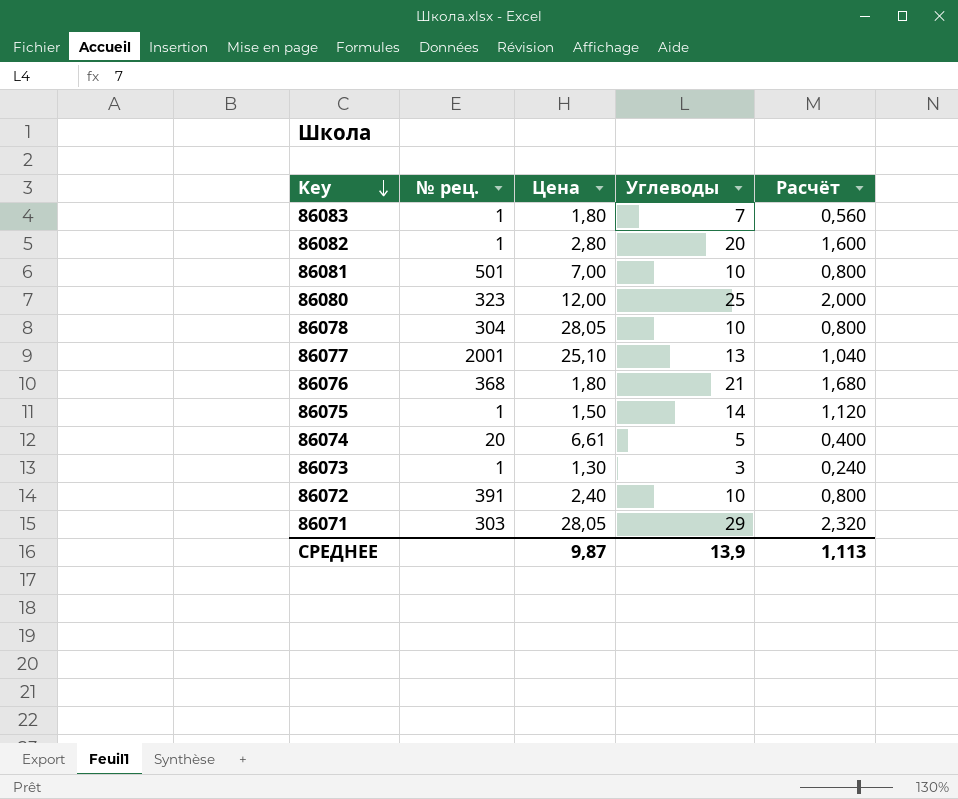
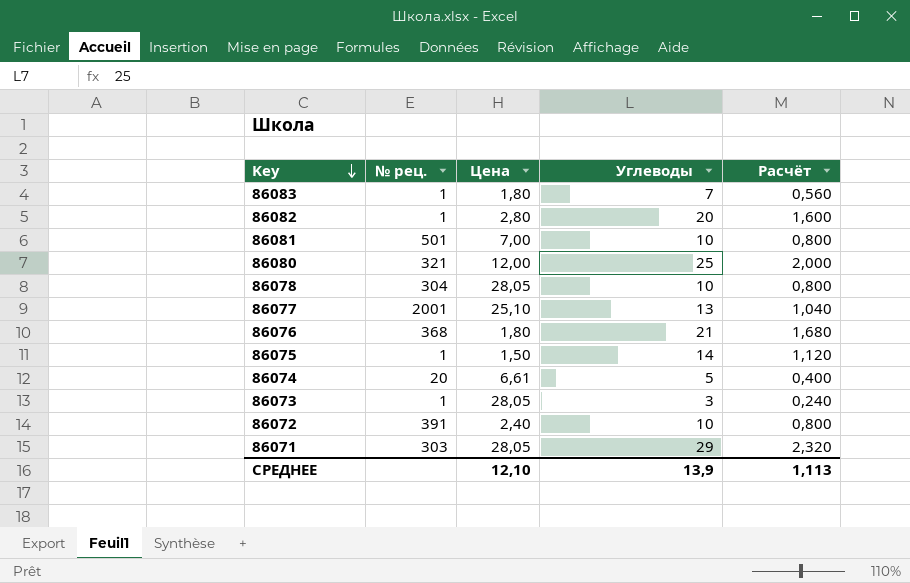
86080 | № рец.: 323 -> 321
86073 | Цена: 1,30 -> 28,05
СРЕДНЕЕ | Цена: 9,87 -> 12,10

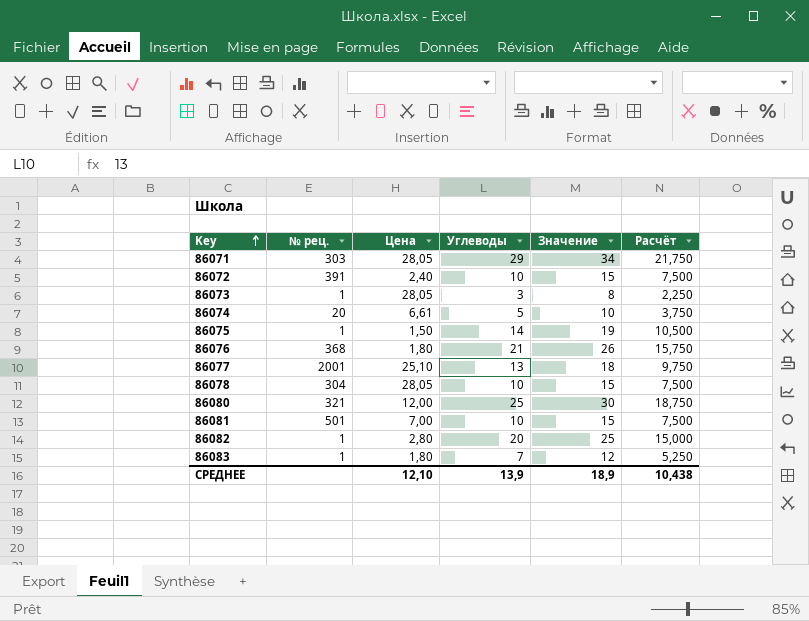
row order: Key descending -> Key ascending
column Значение | formula: none -> [Углеводы] + 5
column Расчёт | formula: [Углеводы] * 0,08 -> [Углеводы] * 0,75
СРЕДНЕЕ | Расчёт: 1,113 -> 10,438

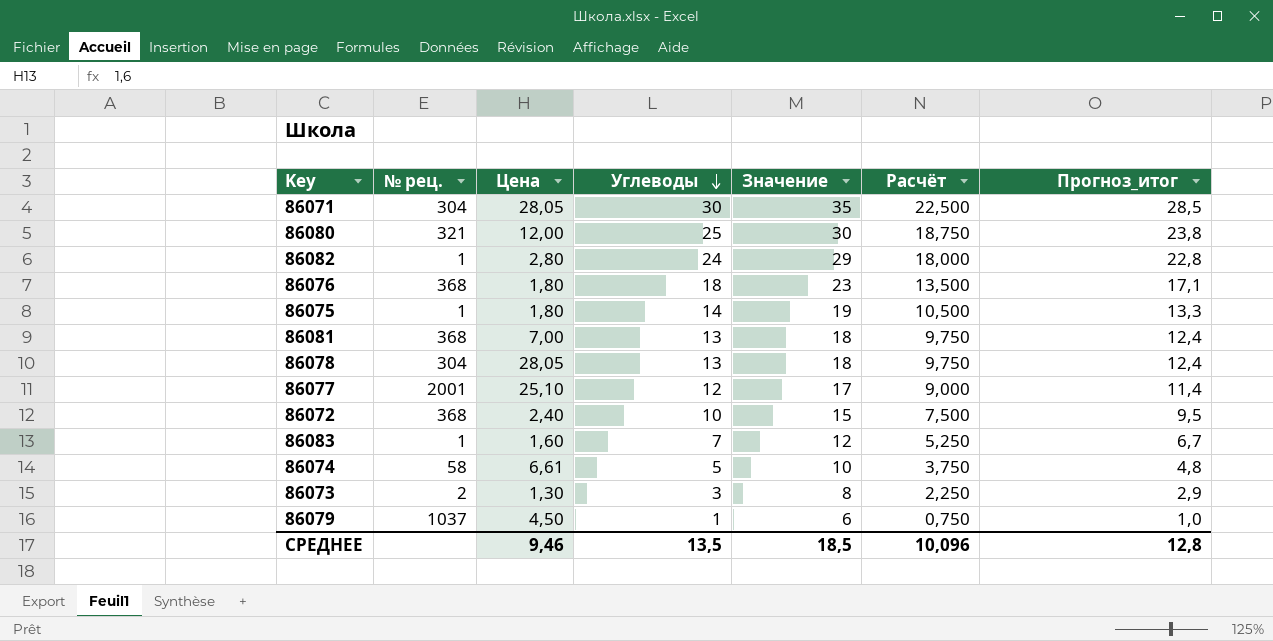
row order: Key ascending -> Углеводы descending
column Прогноз_итог | formula: none -> [Углеводы] * 0,95
86071 | № рец.: 303 -> 304
86071 | Углеводы: 29 -> 30
86071 | Значение: 34 -> 35
86071 | Расчёт: 21,750 -> 22,500
86082 | Углеводы: 20 -> 24
86082 | Значение: 25 -> 29
86082 | Расчёт: 15,000 -> 18,000
86076 | Углеводы: 21 -> 18
86076 | Значение: 26 -> 23
86076 | Расчёт: 15,750 -> 13,500
86075 | Цена: 1,50 -> 1,80
86081 | № рец.: 501 -> 368
86081 | Углеводы: 10 -> 13
86081 | Значение: 15 -> 18
86081 | Расчёт: 7,500 -> 9,750
86078 | Углеводы: 10 -> 13
86078 | Значение: 15 -> 18
86078 | Расчёт: 7,500 -> 9,750
86077 | Углеводы: 13 -> 12
86077 | Значение: 18 -> 17
86077 | Расчёт: 9,750 -> 9,000
86072 | № рец.: 391 -> 368
86083 | Цена: 1,80 -> 1,60
86074 | № рец.: 20 -> 58
86073 | № рец.: 1 -> 2
86073 | Цена: 28,05 -> 1,30
row 86079: none -> 1037 | 4,50 | 1 | 6 | 0,750 | 1,0
СРЕДНЕЕ | Цена: 12,10 -> 9,46
СРЕДНЕЕ | Углеводы: 13,9 -> 13,5
СРЕДНЕЕ | Значение: 18,9 -> 18,5
СРЕДНЕЕ | Расчёт: 10,438 -> 10,096

